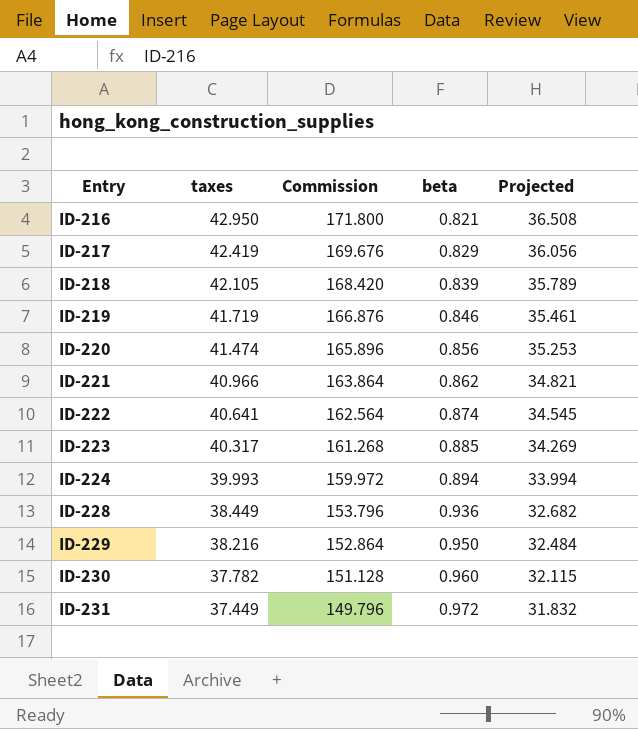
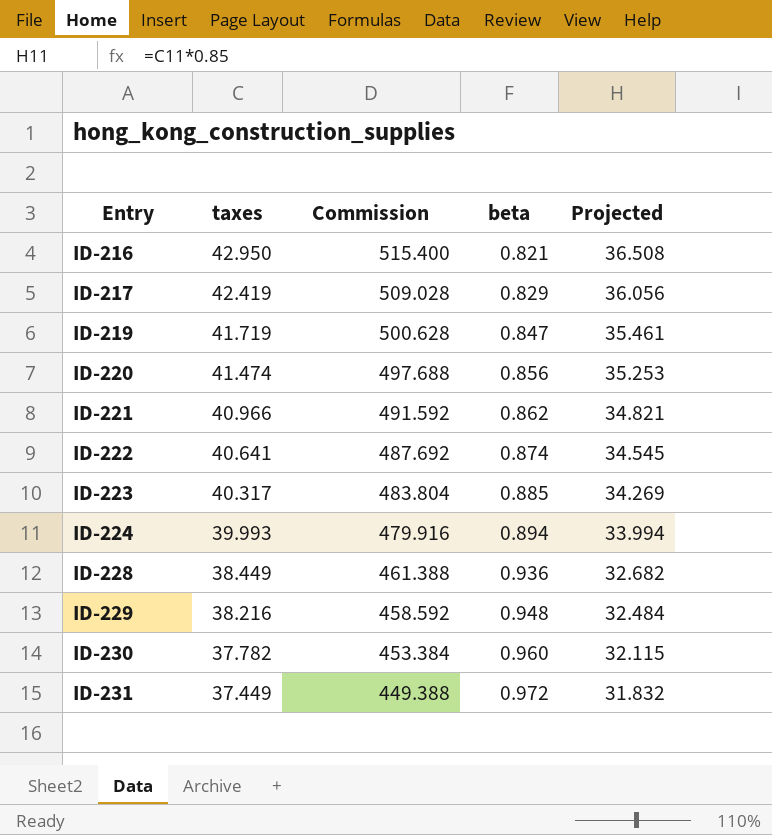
column Commission | formula: [taxes] * 4 -> [taxes] * 12
row ID-218: 42.105 | 168.420 | 0.839 | 35.789 -> none
ID-219 | beta: 0.846 -> 0.847
ID-229 | beta: 0.950 -> 0.948

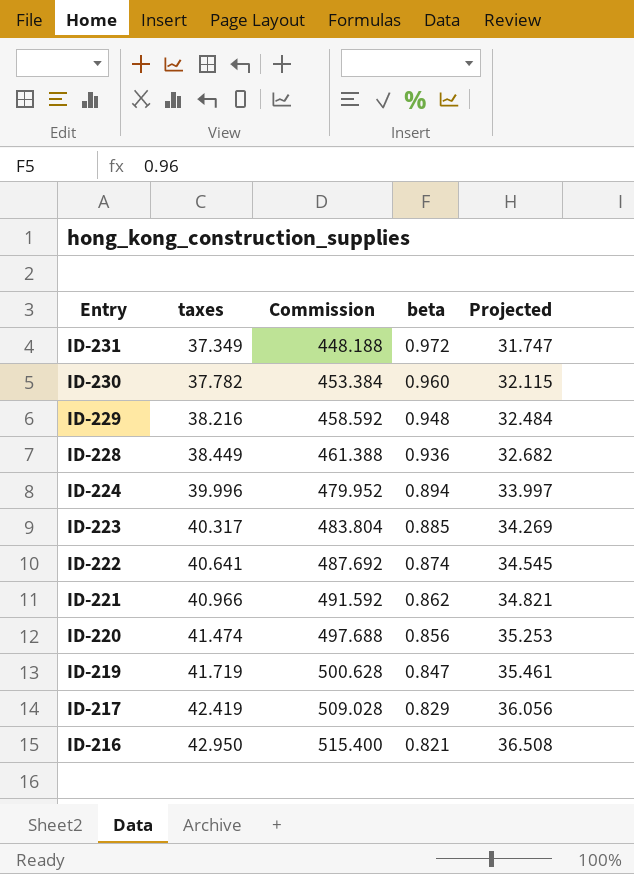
row order: Entry ascending -> Entry descending
ID-231 | taxes: 37.449 -> 37.349
ID-231 | Commission: 449.388 -> 448.188
ID-231 | Projected: 31.832 -> 31.747
ID-224 | taxes: 39.993 -> 39.996
ID-224 | Commission: 479.916 -> 479.952
ID-224 | Projected: 33.994 -> 33.997

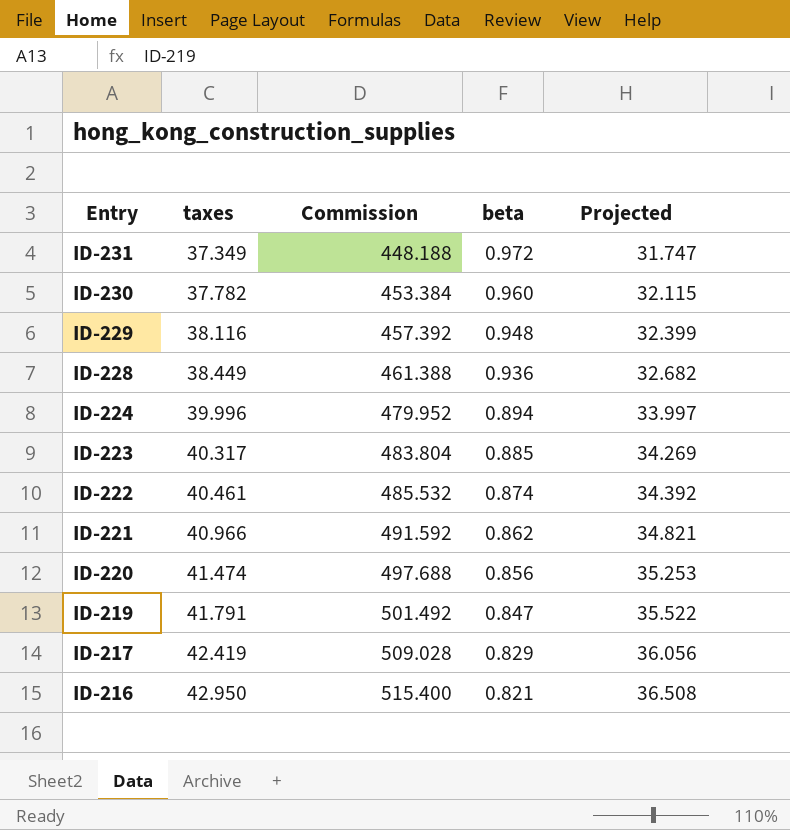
ID-229 | taxes: 38.216 -> 38.116
ID-229 | Commission: 458.592 -> 457.392
ID-229 | Projected: 32.484 -> 32.399
ID-222 | taxes: 40.641 -> 40.461
ID-222 | Commission: 487.692 -> 485.532
ID-222 | Projected: 34.545 -> 34.392
ID-219 | taxes: 41.719 -> 41.791
ID-219 | Commission: 500.628 -> 501.492
ID-219 | Projected: 35.461 -> 35.522

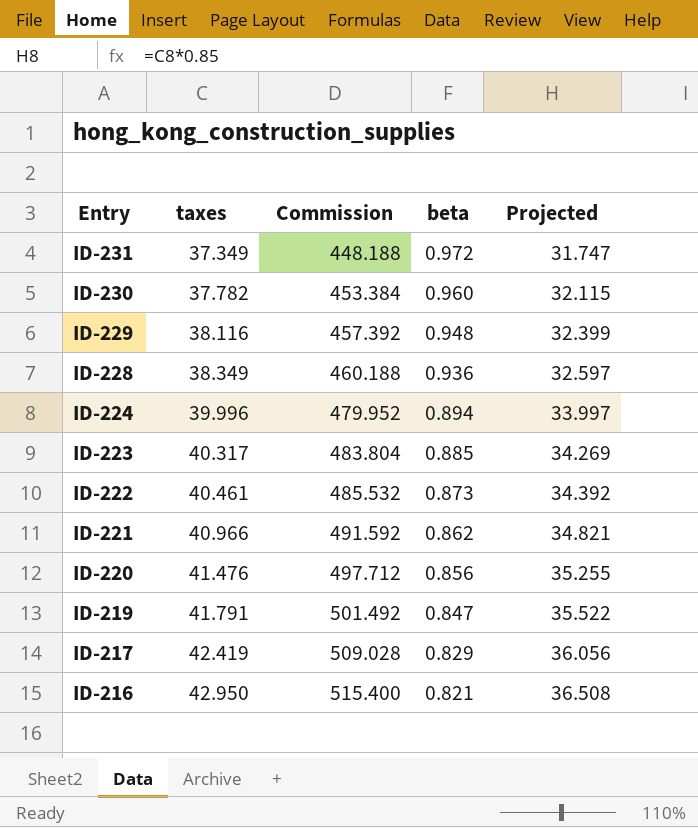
ID-228 | taxes: 38.449 -> 38.349
ID-228 | Commission: 461.388 -> 460.188
ID-228 | Projected: 32.682 -> 32.597
ID-222 | beta: 0.874 -> 0.873
ID-220 | taxes: 41.474 -> 41.476
ID-220 | Commission: 497.688 -> 497.712
ID-220 | Projected: 35.253 -> 35.255

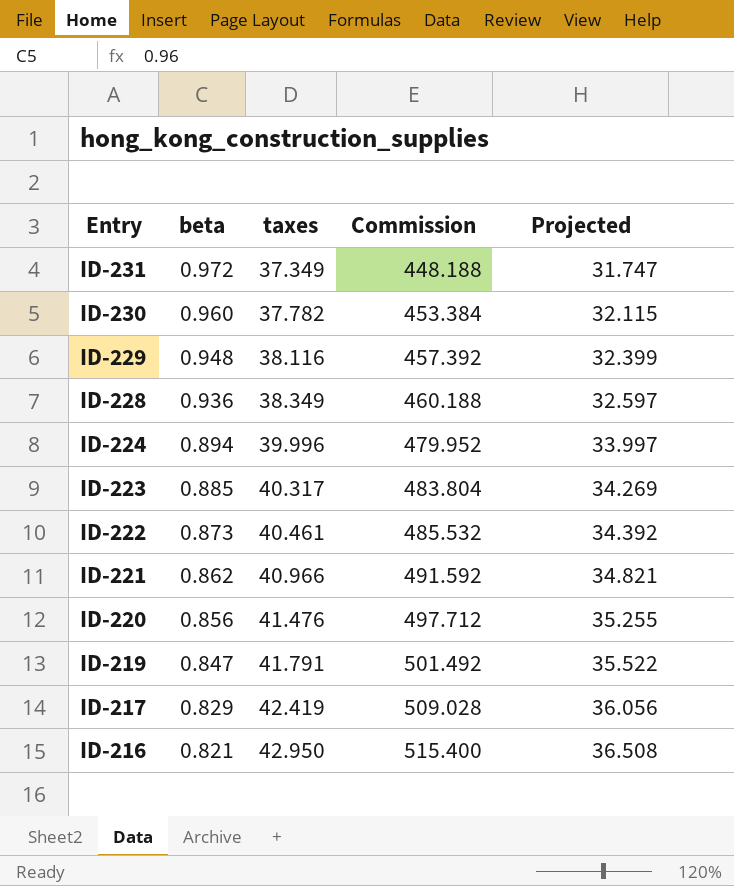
column beta | position: 4 -> 2

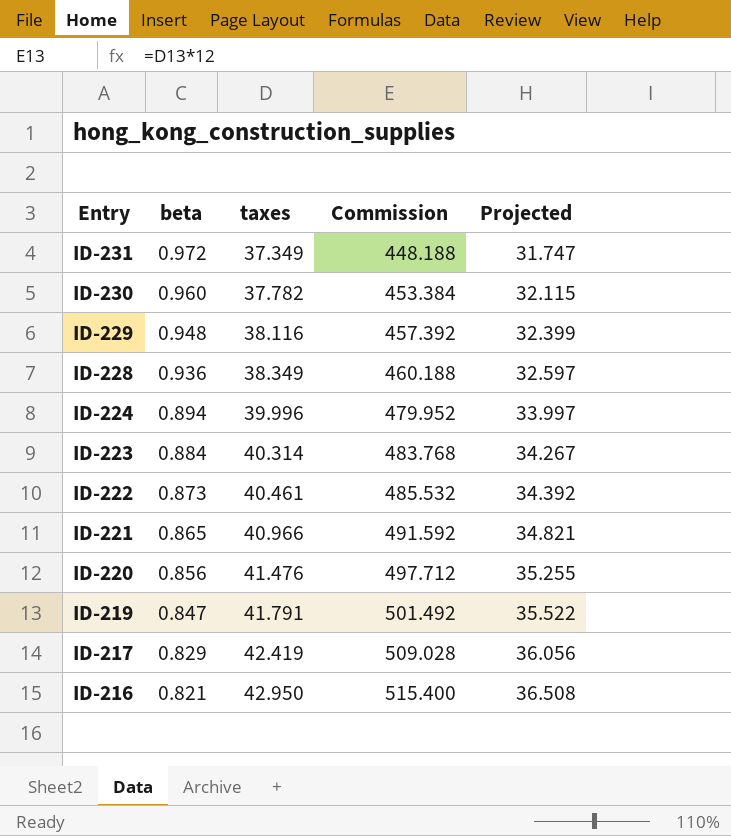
ID-223 | beta: 0.885 -> 0.884
ID-223 | taxes: 40.317 -> 40.314
ID-223 | Commission: 483.804 -> 483.768
ID-223 | Projected: 34.269 -> 34.267
ID-221 | beta: 0.862 -> 0.865

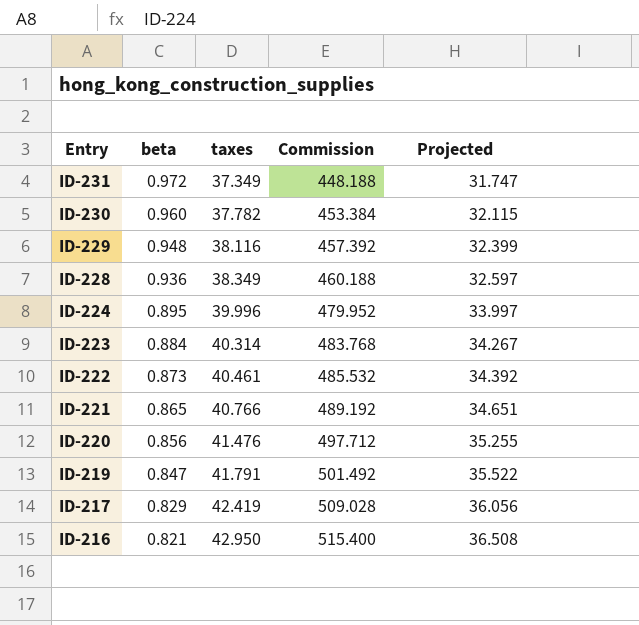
ID-224 | beta: 0.894 -> 0.895
ID-221 | taxes: 40.966 -> 40.766
ID-221 | Commission: 491.592 -> 489.192
ID-221 | Projected: 34.821 -> 34.651

